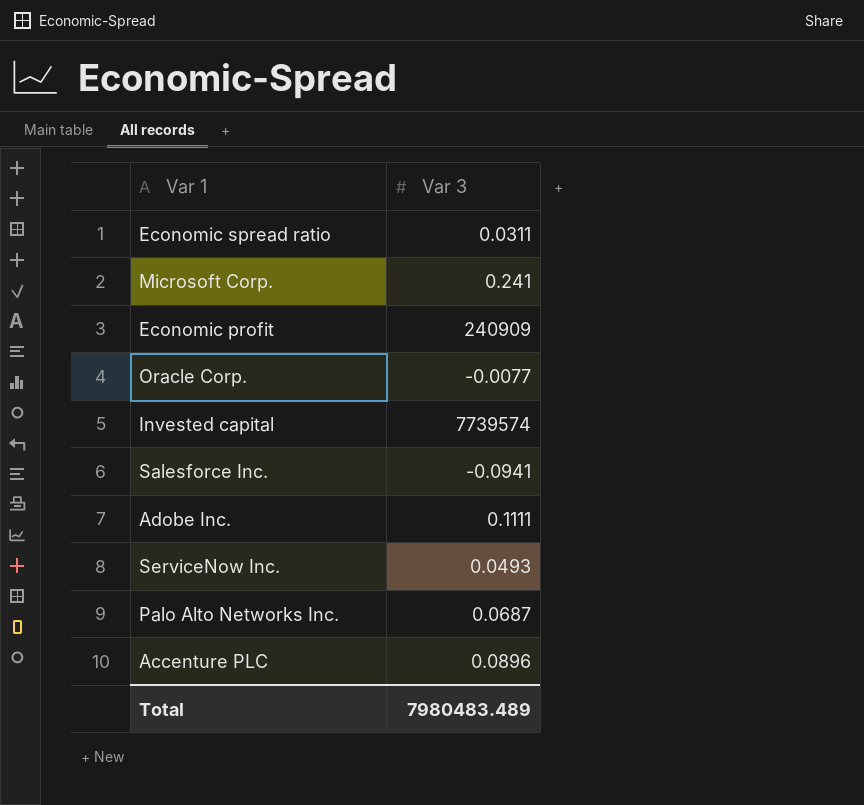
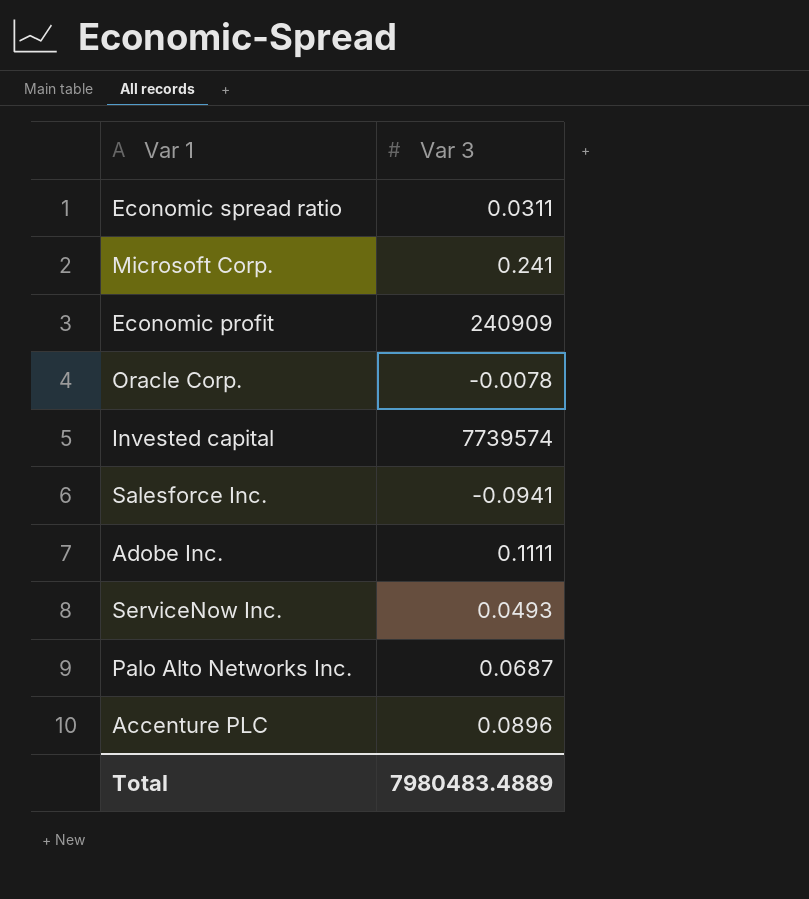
Oracle Corp. | Var 3: -0.0077 -> -0.0078
Total | Var 3: 7980483.489 -> 7980483.4889

